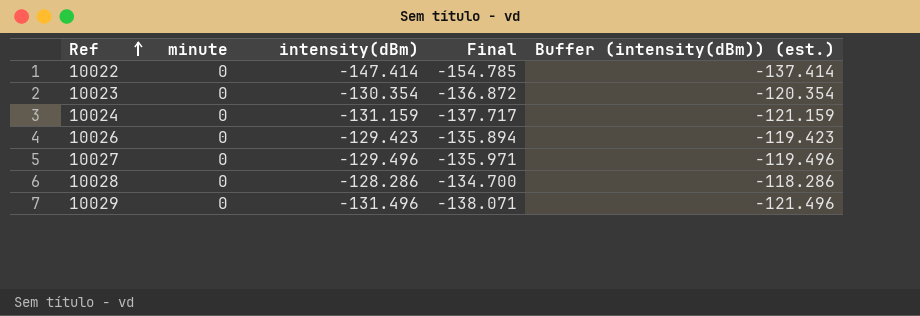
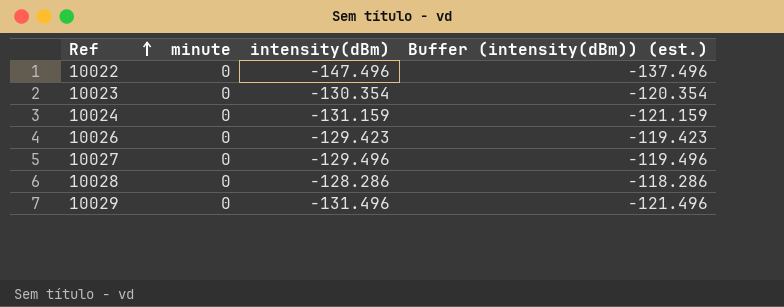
column Final | formula: [intensity(dBm)] * 1.05 -> none
10022 | intensity(dBm): -147.414 -> -147.496
10022 | Buffer (intensity(dBm)) (est.): -137.414 -> -137.496

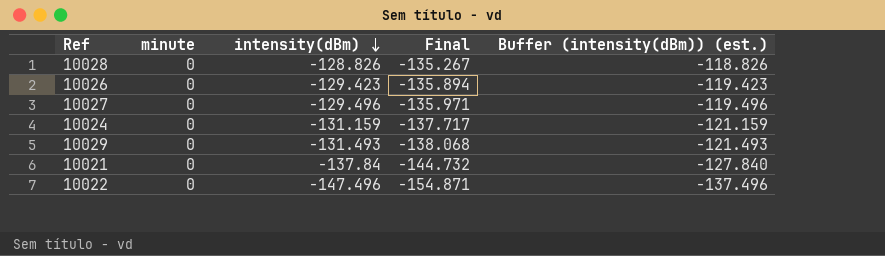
row order: Ref ascending -> intensity(dBm) descending
column Final | formula: none -> [intensity(dBm)] * 1.05
row 10023: 0 | -130.354 | -120.354 -> none
10028 | intensity(dBm): -128.286 -> -128.826
10028 | Buffer (intensity(dBm)) (est.): -118.286 -> -118.826
10029 | intensity(dBm): -131.496 -> -131.493
10029 | Buffer (intensity(dBm)) (est.): -121.496 -> -121.493
row 10021: none -> 0 | -137.84 | -144.732 | -127.840

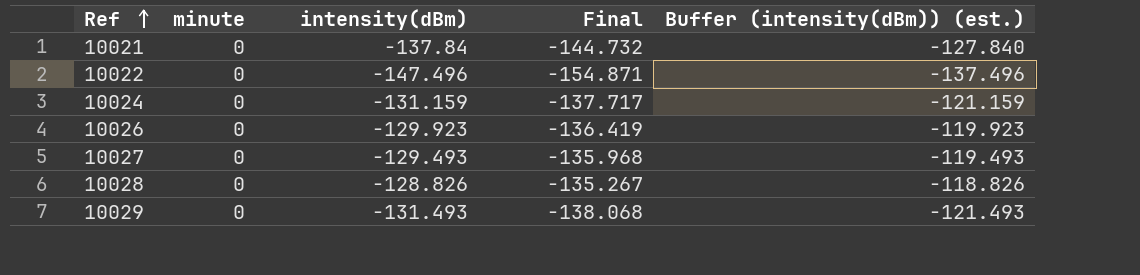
row order: intensity(dBm) descending -> Ref ascending
10026 | intensity(dBm): -129.423 -> -129.923
10026 | Final: -135.894 -> -136.419
10026 | Buffer (intensity(dBm)) (est.): -119.423 -> -119.923
10027 | intensity(dBm): -129.496 -> -129.493
10027 | Final: -135.971 -> -135.968
10027 | Buffer (intensity(dBm)) (est.): -119.496 -> -119.493

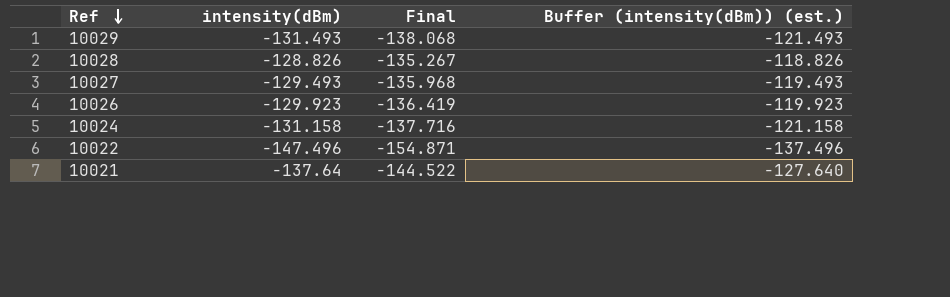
row order: Ref ascending -> Ref descending
column minute | position: 2 -> none
10024 | intensity(dBm): -131.159 -> -131.158
10024 | Final: -137.717 -> -137.716
10024 | Buffer (intensity(dBm)) (est.): -121.159 -> -121.158
10021 | intensity(dBm): -137.84 -> -137.64
10021 | Final: -144.732 -> -144.522
10021 | Buffer (intensity(dBm)) (est.): -127.840 -> -127.640

